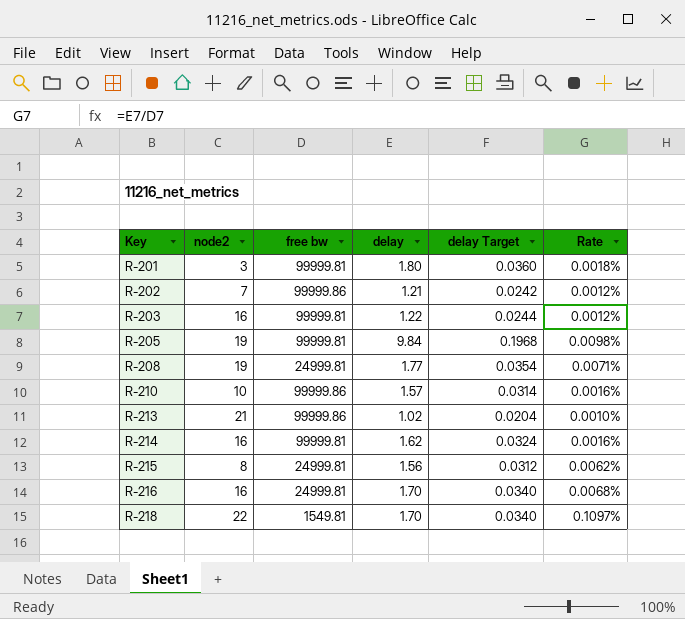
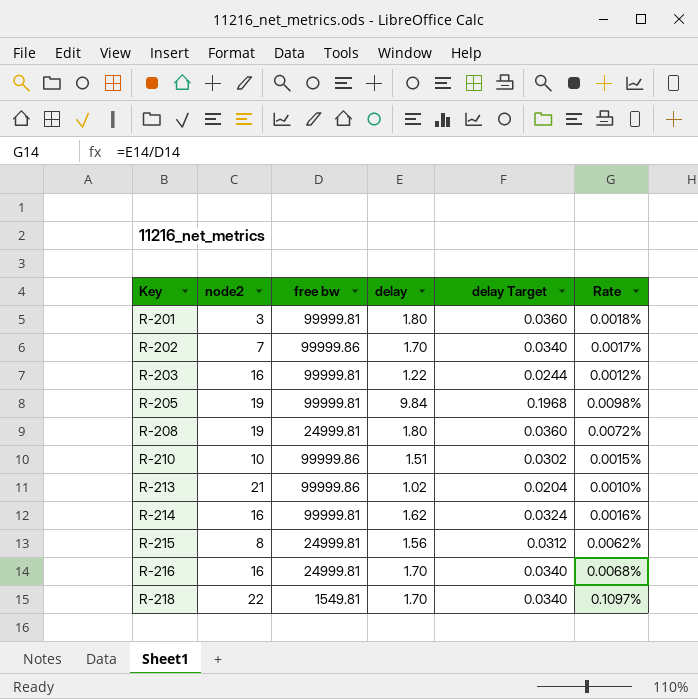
R-202 | delay: 1.21 -> 1.70
R-202 | delay Target: 0.0242 -> 0.0340
R-202 | Rate: 0.0012% -> 0.0017%
R-208 | delay: 1.77 -> 1.80
R-208 | delay Target: 0.0354 -> 0.0360
R-208 | Rate: 0.0071% -> 0.0072%
R-210 | delay: 1.57 -> 1.51
R-210 | delay Target: 0.0314 -> 0.0302
R-210 | Rate: 0.0016% -> 0.0015%

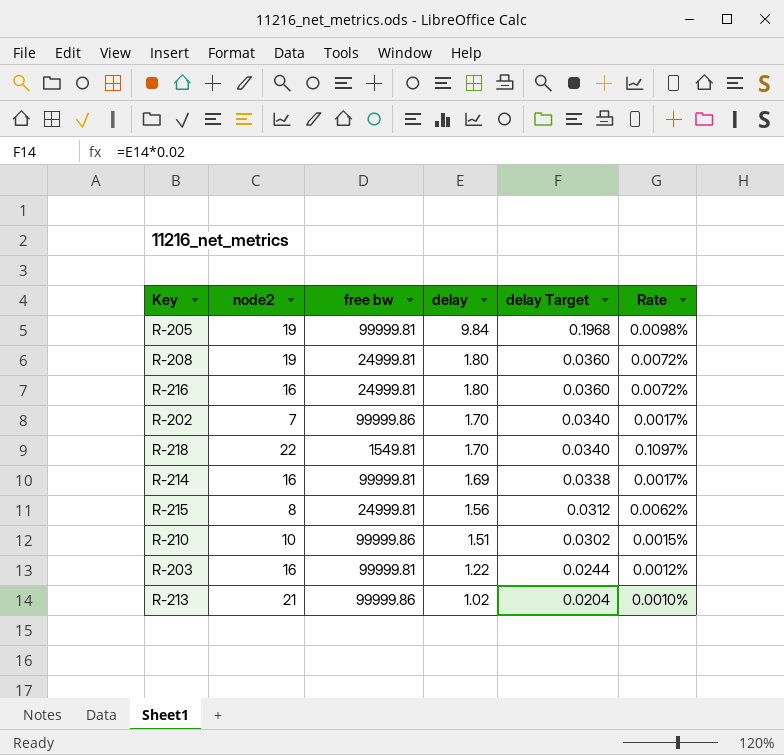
row order: Key ascending -> delay descending
row R-201: 3 | 99999.81 | 1.80 | 0.0360 | 0.0018% -> none
R-216 | delay: 1.70 -> 1.80
R-216 | delay Target: 0.0340 -> 0.0360
R-216 | Rate: 0.0068% -> 0.0072%
R-214 | delay: 1.62 -> 1.69
R-214 | delay Target: 0.0324 -> 0.0338
R-214 | Rate: 0.0016% -> 0.0017%

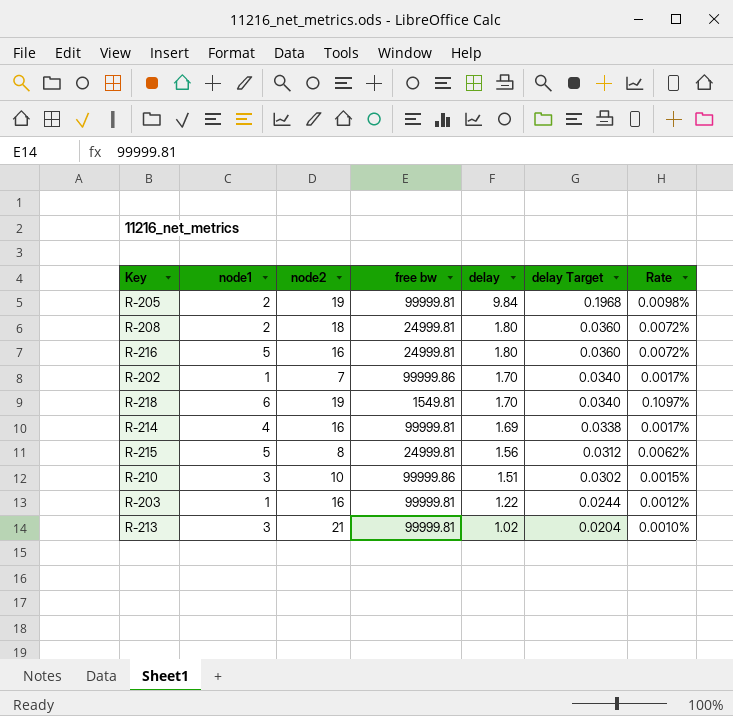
column node1 | position: none -> 2
R-208 | node2: 19 -> 18
R-218 | node2: 22 -> 19
R-213 | free bw: 99999.86 -> 99999.81

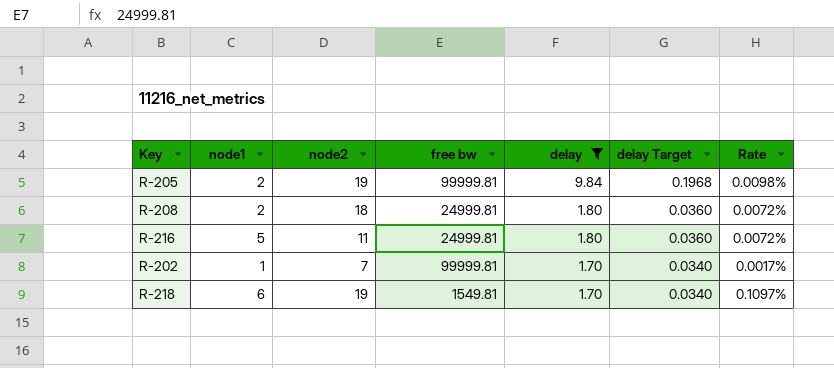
filter: none -> delay >= 1.70
R-216 | node2: 16 -> 11
R-202 | free bw: 99999.86 -> 99999.81

